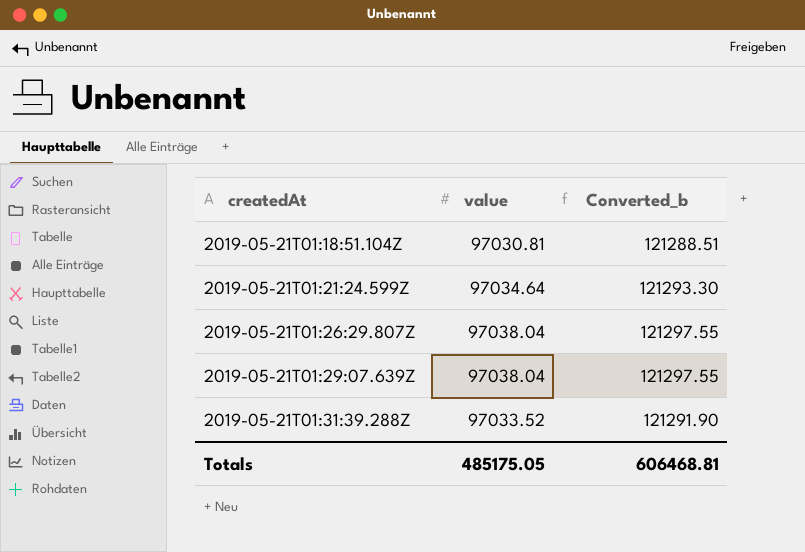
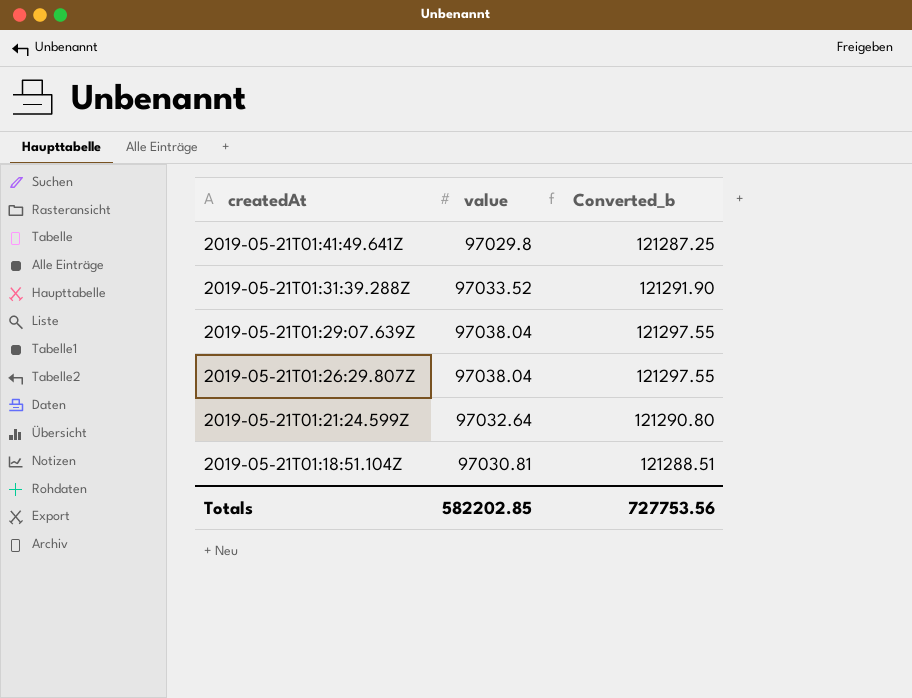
row order: createdAt ascending -> createdAt descending
row 2019-05-21T01:41:49.641Z: none -> 97029.8 | 121287.25
2019-05-21T01:21:24.599Z | value: 97034.64 -> 97032.64
2019-05-21T01:21:24.599Z | Converted_b: 121293.30 -> 121290.80
Totals | value: 485175.05 -> 582202.85
Totals | Converted_b: 606468.81 -> 727753.56

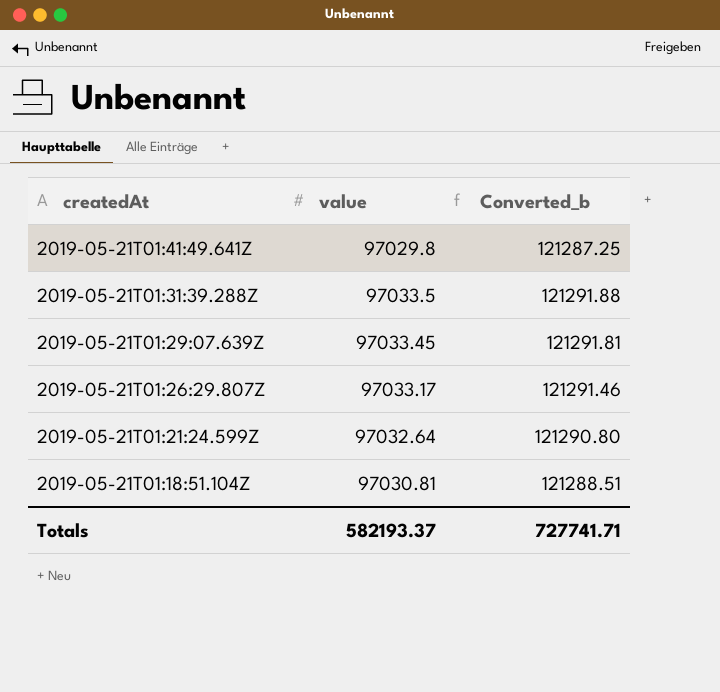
2019-05-21T01:31:39.288Z | value: 97033.52 -> 97033.5
2019-05-21T01:31:39.288Z | Converted_b: 121291.90 -> 121291.88
2019-05-21T01:29:07.639Z | value: 97038.04 -> 97033.45
2019-05-21T01:29:07.639Z | Converted_b: 121297.55 -> 121291.81
2019-05-21T01:26:29.807Z | value: 97038.04 -> 97033.17
2019-05-21T01:26:29.807Z | Converted_b: 121297.55 -> 121291.46
Totals | value: 582202.85 -> 582193.37
Totals | Converted_b: 727753.56 -> 727741.71

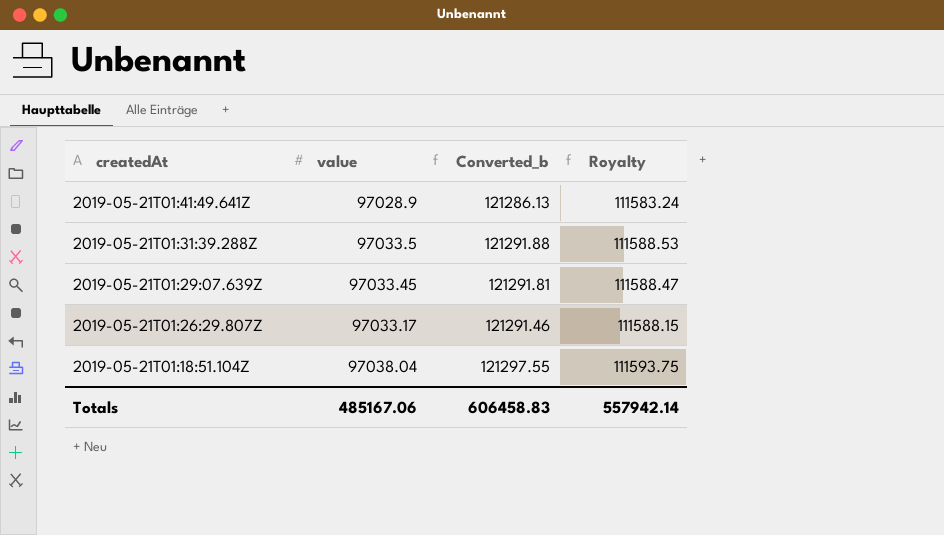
column Royalty | formula: none -> [value] * 1.15
row 2019-05-21T01:21:24.599Z: 97032.64 | 121290.80 -> none
2019-05-21T01:41:49.641Z | value: 97029.8 -> 97028.9
2019-05-21T01:41:49.641Z | Converted_b: 121287.25 -> 121286.13
2019-05-21T01:18:51.104Z | value: 97030.81 -> 97038.04
2019-05-21T01:18:51.104Z | Converted_b: 121288.51 -> 121297.55
Totals | value: 582193.37 -> 485167.06
Totals | Converted_b: 727741.71 -> 606458.83

